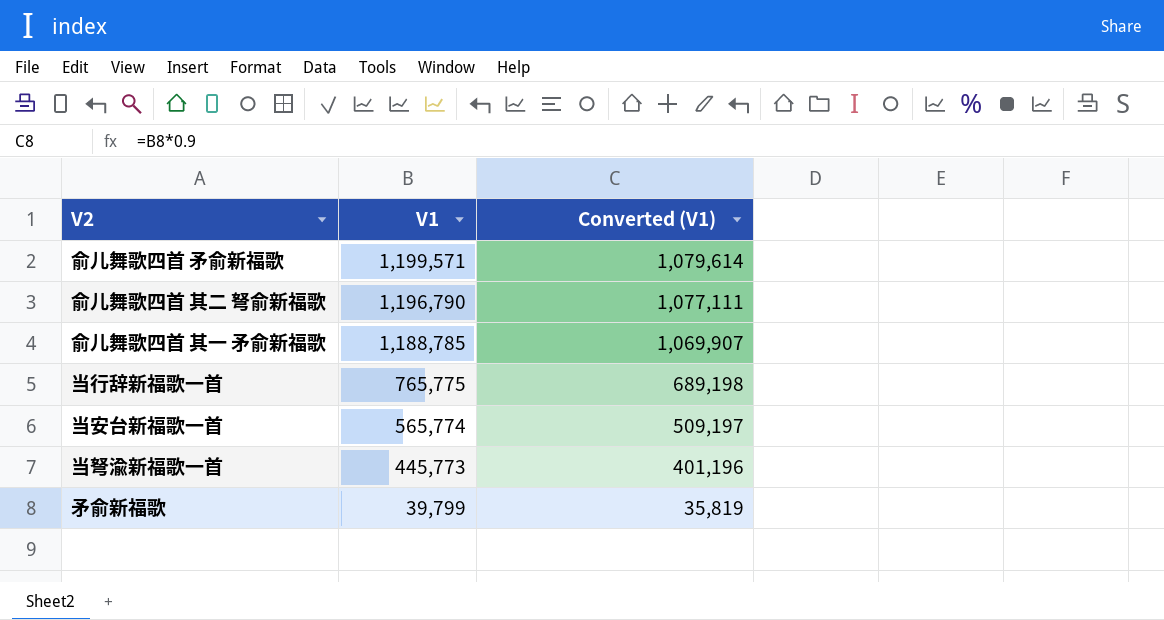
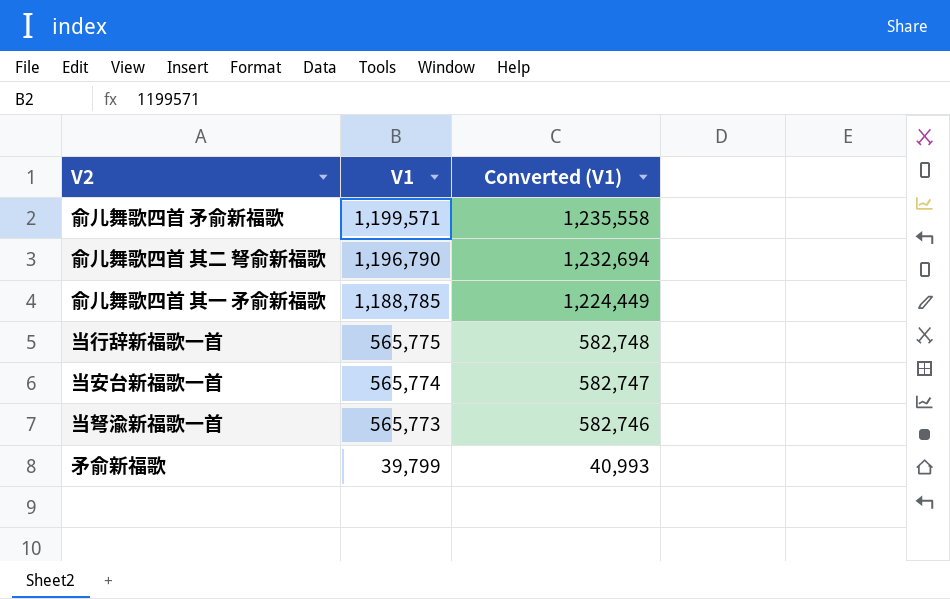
column Converted (V1) | formula: [V1] * 0.9 -> [V1] * 1.03
当行辞新福歌一首 | V1: 765,775 -> 565,775
当弩渝新福歌一首 | V1: 445,773 -> 565,773

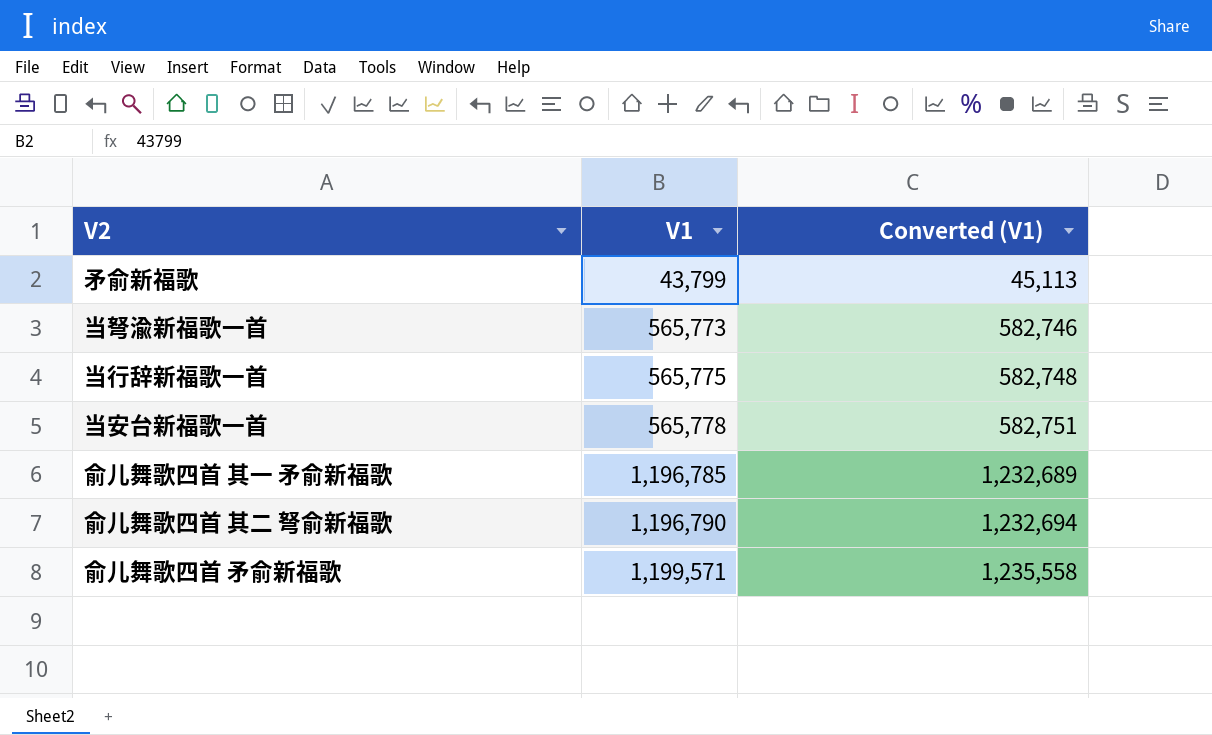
row order: V1 descending -> V1 ascending
矛俞新福歌 | V1: 39,799 -> 43,799
矛俞新福歌 | Converted (V1): 40,993 -> 45,113
当安台新福歌一首 | V1: 565,774 -> 565,778
当安台新福歌一首 | Converted (V1): 582,747 -> 582,751
俞儿舞歌四首 其一 矛俞新福歌 | V1: 1,188,785 -> 1,196,785
俞儿舞歌四首 其一 矛俞新福歌 | Converted (V1): 1,224,449 -> 1,232,689

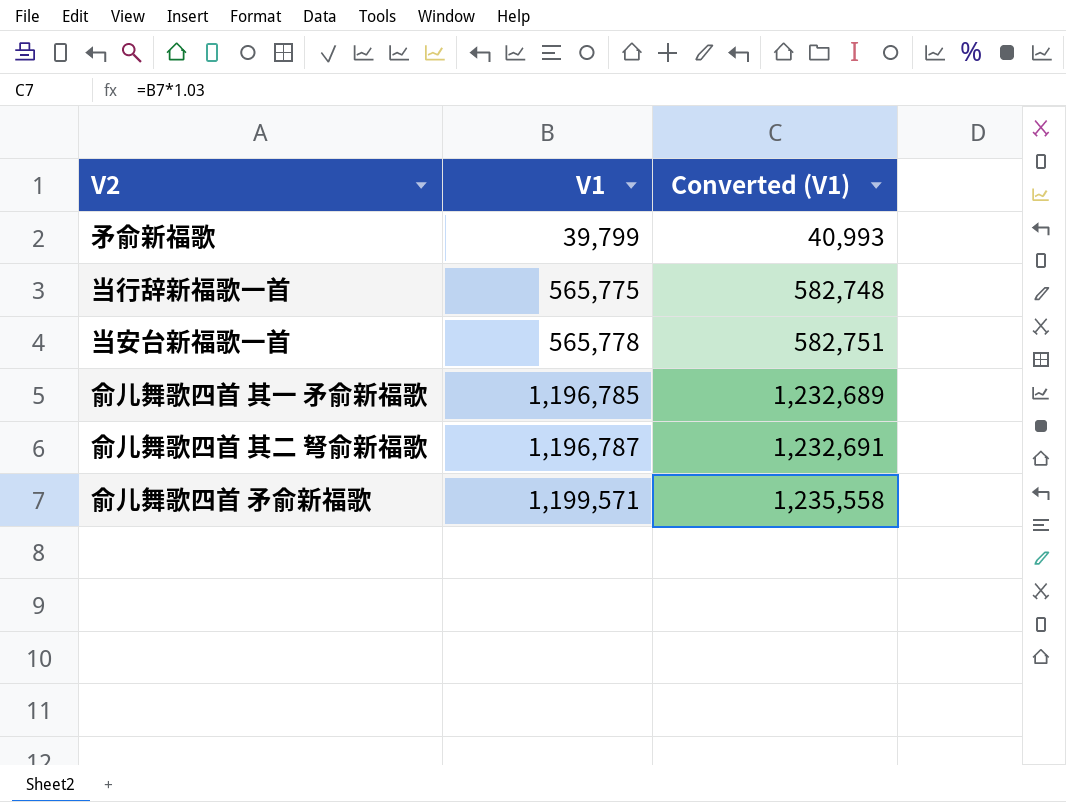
row 当弩渝新福歌一首: 565,773 | 582,746 -> none
矛俞新福歌 | V1: 43,799 -> 39,799
矛俞新福歌 | Converted (V1): 45,113 -> 40,993
俞儿舞歌四首 其二 弩俞新福歌 | V1: 1,196,790 -> 1,196,787
俞儿舞歌四首 其二 弩俞新福歌 | Converted (V1): 1,232,694 -> 1,232,691

